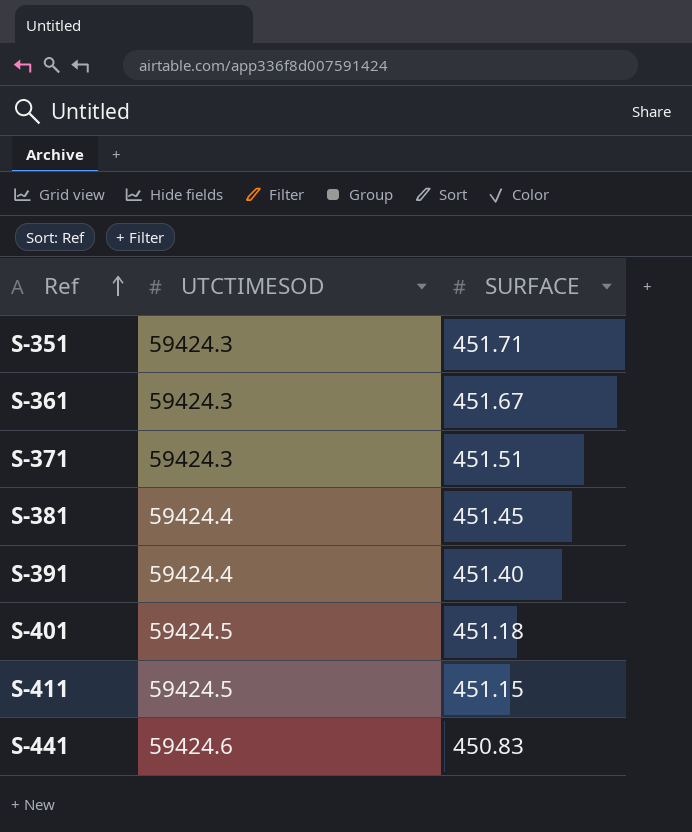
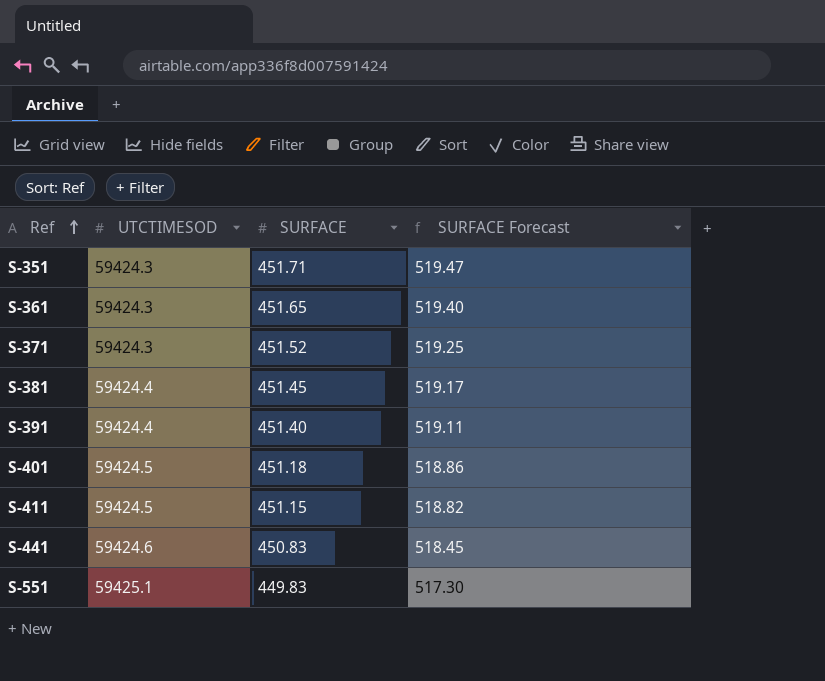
column SURFACE Forecast | formula: none -> [SURFACE] * 1.15
S-361 | SURFACE: 451.67 -> 451.65
S-371 | SURFACE: 451.51 -> 451.52
row S-551: none -> 59425.1 | 449.83 | 517.30

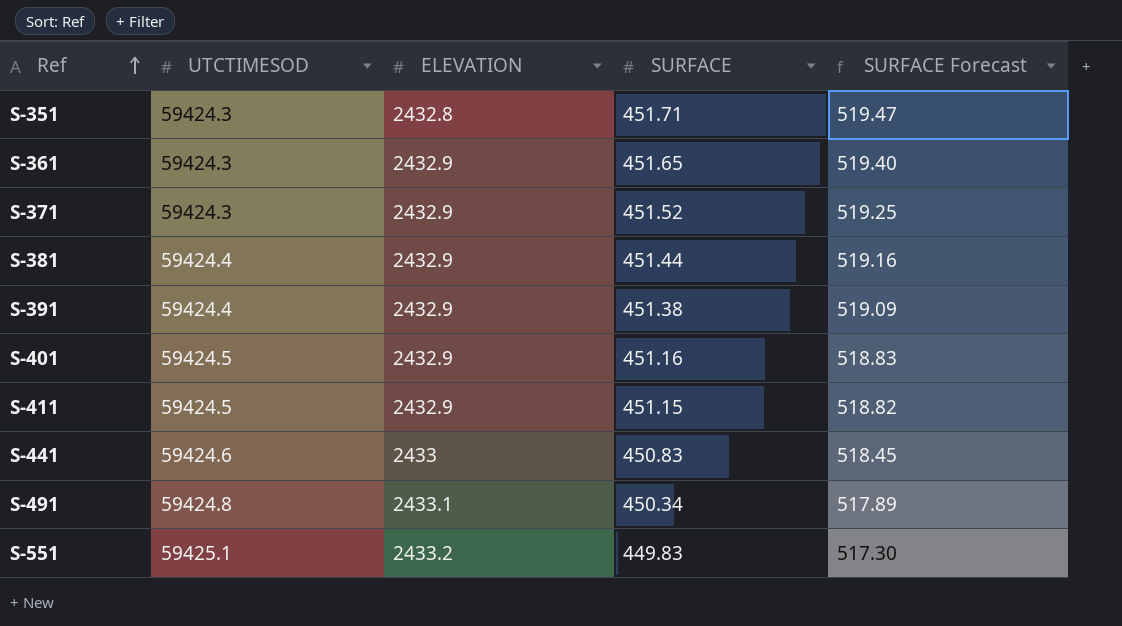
column ELEVATION | position: none -> 3
S-381 | SURFACE: 451.45 -> 451.44
S-381 | SURFACE Forecast: 519.17 -> 519.16
S-391 | SURFACE: 451.40 -> 451.38
S-391 | SURFACE Forecast: 519.11 -> 519.09
S-401 | SURFACE: 451.18 -> 451.16
S-401 | SURFACE Forecast: 518.86 -> 518.83
row S-491: none -> 59424.8 | 2433.1 | 450.34 | 517.89

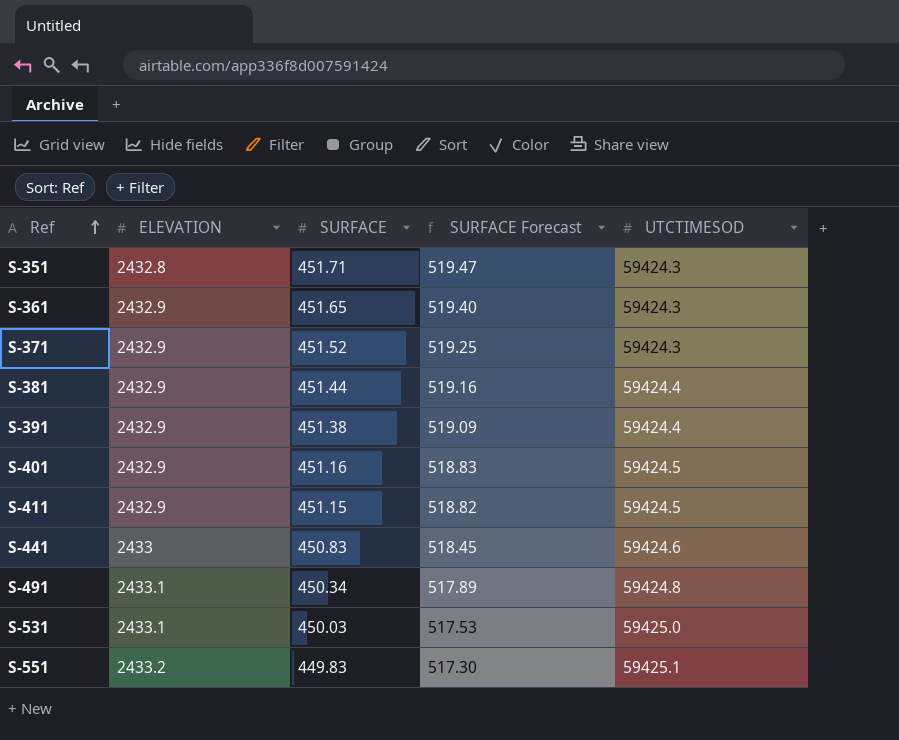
column UTCTIMESOD | position: 2 -> 5
row S-531: none -> 2433.1 | 450.03 | 517.53 | 59425.0

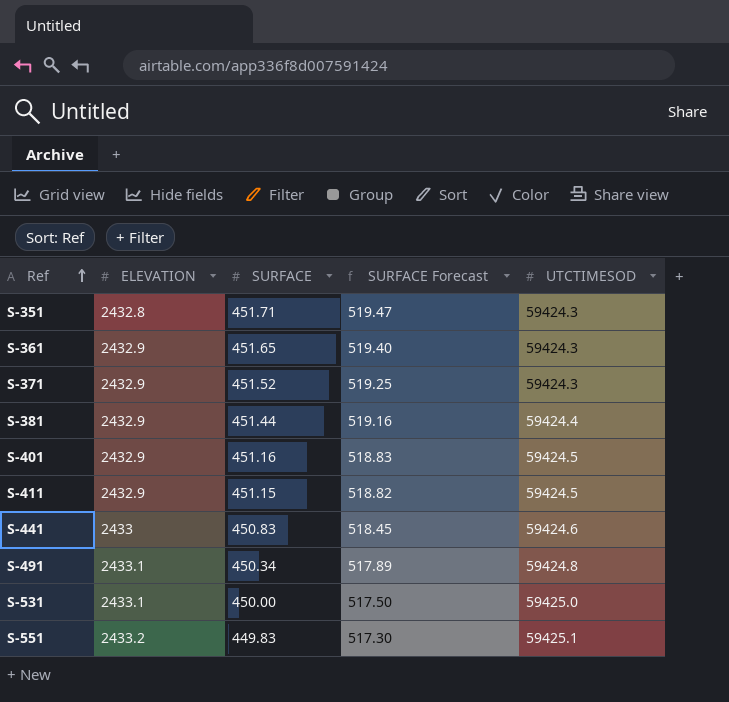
row S-391: 2432.9 | 451.38 | 519.09 | 59424.4 -> none
S-531 | SURFACE: 450.03 -> 450.00
S-531 | SURFACE Forecast: 517.53 -> 517.50

